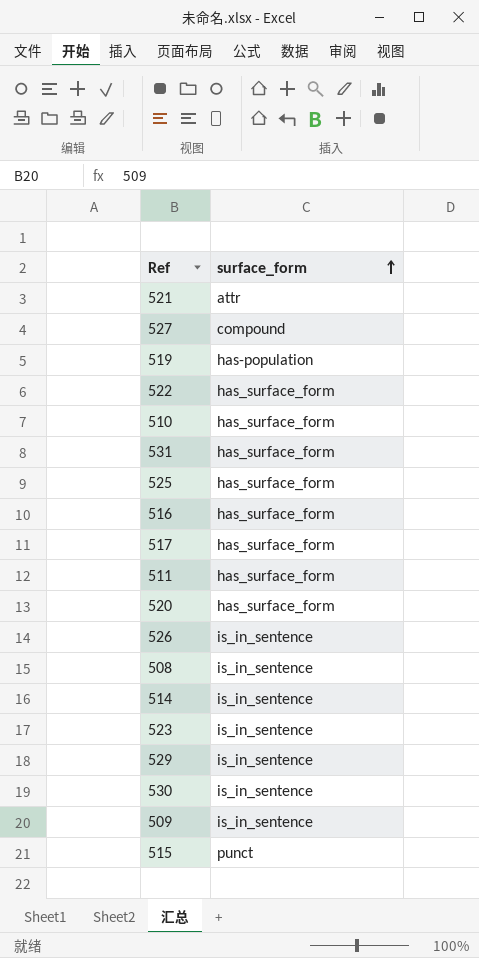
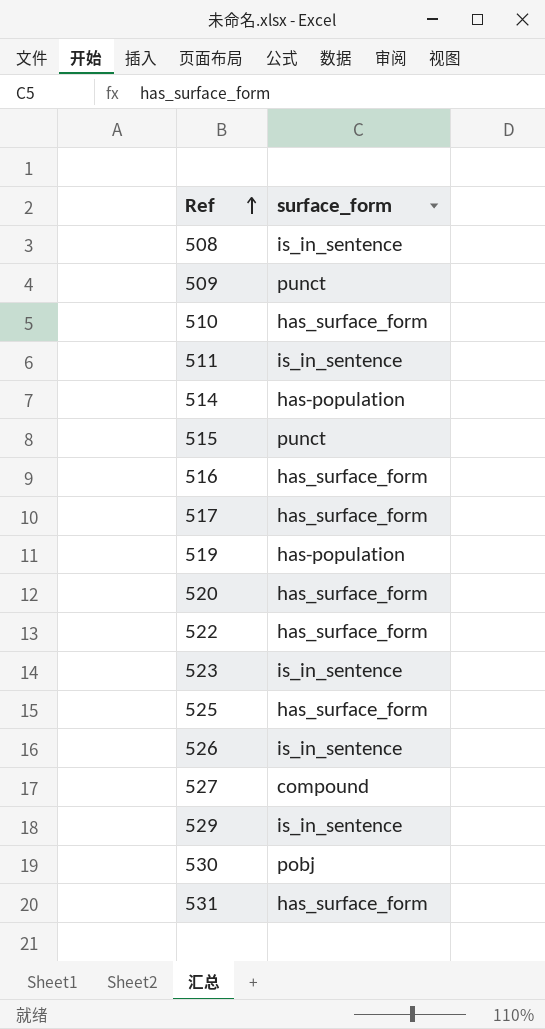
row order: surface_form ascending -> Ref ascending
row 521: attr -> none
509 | surface_form: is_in_sentence -> punct
511 | surface_form: has_surface_form -> is_in_sentence
514 | surface_form: is_in_sentence -> has-population
530 | surface_form: is_in_sentence -> pobj

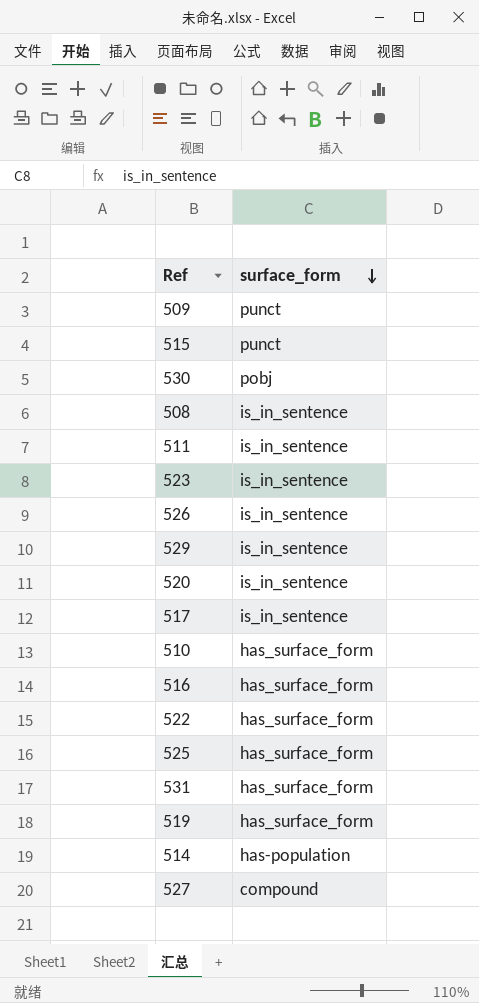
row order: Ref ascending -> surface_form descending
520 | surface_form: has_surface_form -> is_in_sentence
517 | surface_form: has_surface_form -> is_in_sentence
519 | surface_form: has-population -> has_surface_form

